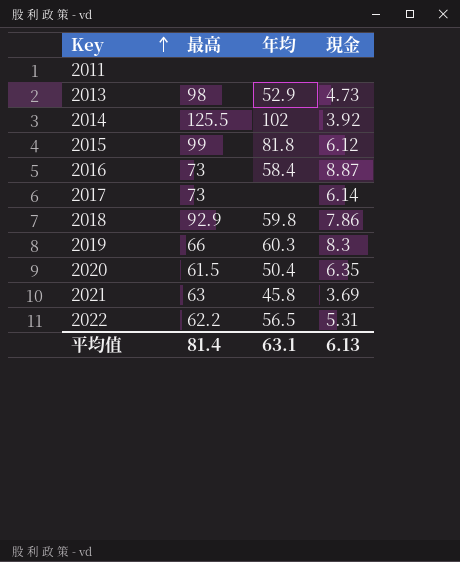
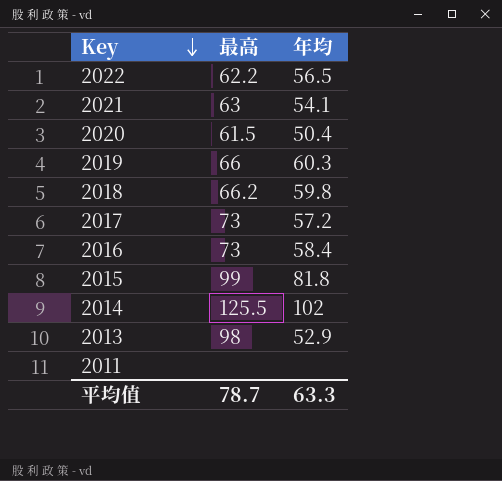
row order: Key ascending -> Key descending
column 現金 | position: 4 -> none
2021 | 年均: 45.8 -> 54.1
2018 | 最高: 92.9 -> 66.2
2017 | 年均: none -> 57.2
平均值 | 最高: 81.4 -> 78.7
平均值 | 年均: 63.1 -> 63.3

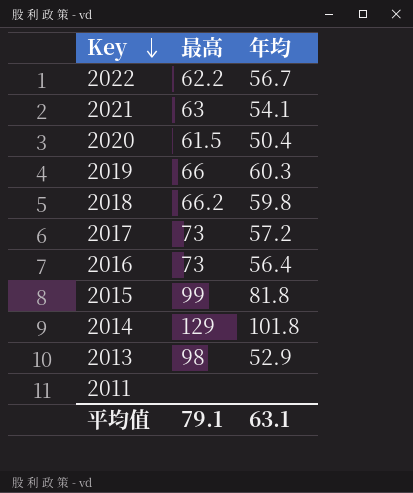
2022 | 年均: 56.5 -> 56.7
2016 | 年均: 58.4 -> 56.4
2014 | 最高: 125.5 -> 129
2014 | 年均: 102 -> 101.8
平均值 | 最高: 78.7 -> 79.1
平均值 | 年均: 63.3 -> 63.1

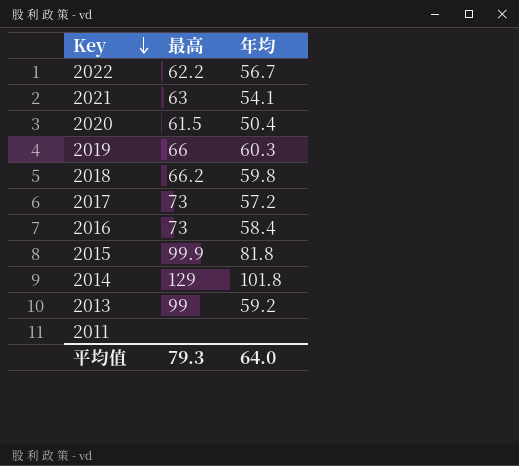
2016 | 年均: 56.4 -> 58.4
2015 | 最高: 99 -> 99.9
2013 | 最高: 98 -> 99
2013 | 年均: 52.9 -> 59.2
平均值 | 最高: 79.1 -> 79.3
平均值 | 年均: 63.1 -> 64.0

